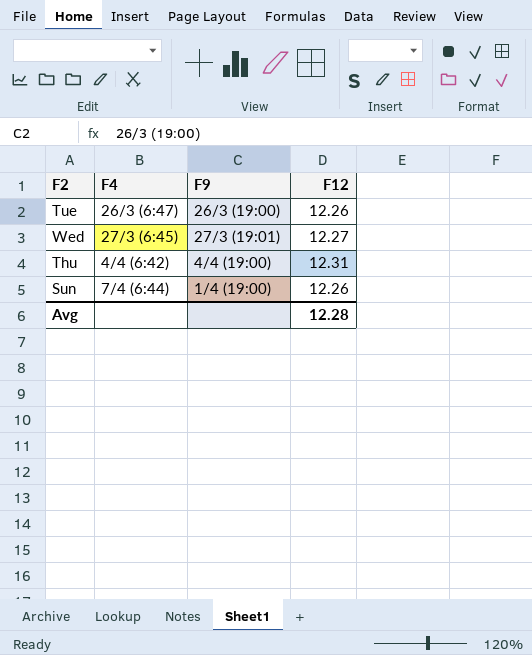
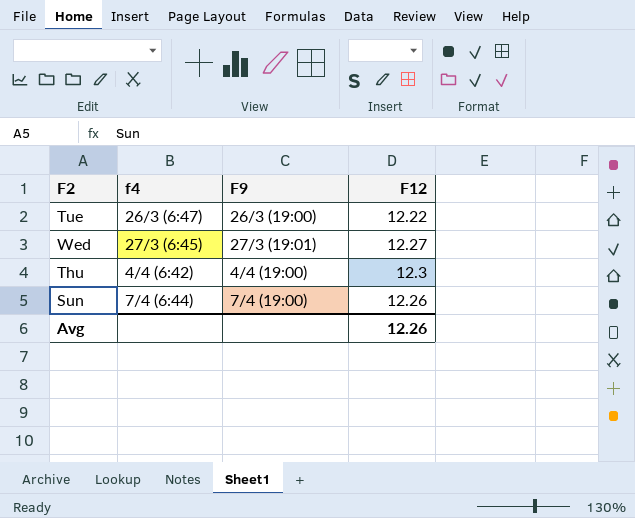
column name: F4 -> f4
Tue | F12: 12.26 -> 12.22
Thu | F12: 12.31 -> 12.3
Sun | F9: 1/4 (19:00) -> 7/4 (19:00)
Avg | F12: 12.28 -> 12.26

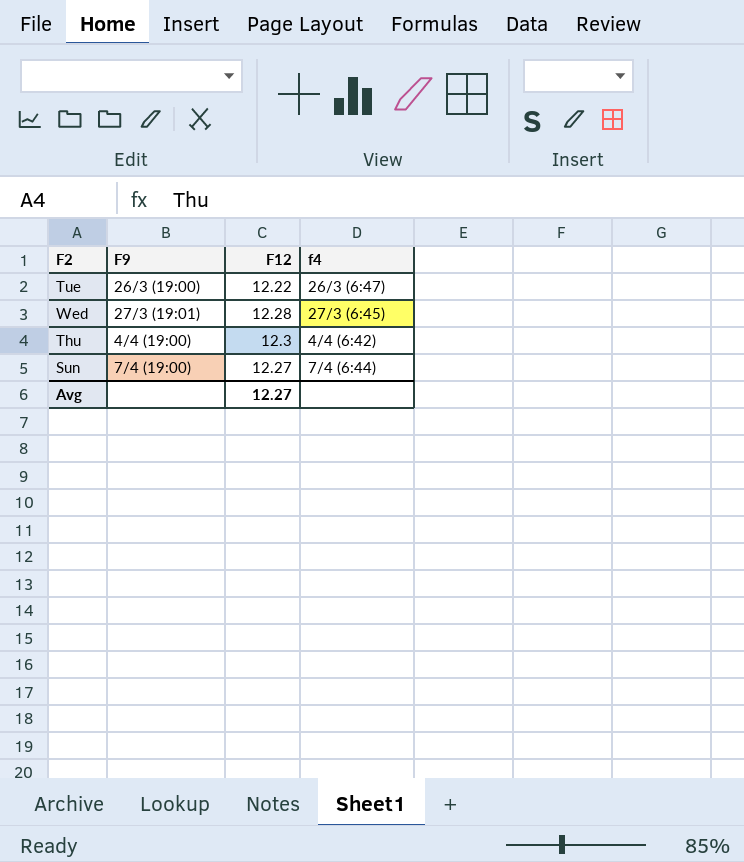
column f4 | position: 2 -> 4
Wed | F12: 12.27 -> 12.28
Sun | F12: 12.26 -> 12.27
Avg | F12: 12.26 -> 12.27

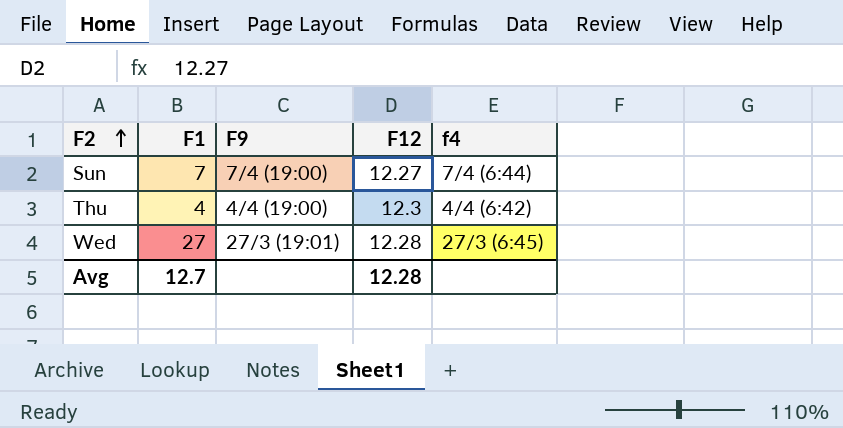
row order: none -> F2 ascending
column F1 | position: none -> 2
row Tue: 26/3 (19:00) | 12.22 | 26/3 (6:47) -> none
Avg | F12: 12.27 -> 12.28

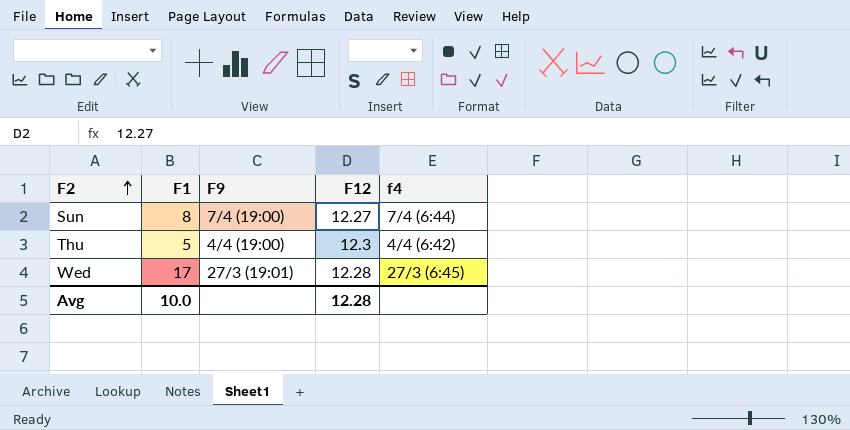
Sun | F1: 7 -> 8
Thu | F1: 4 -> 5
Wed | F1: 27 -> 17
Avg | F1: 12.7 -> 10.0

